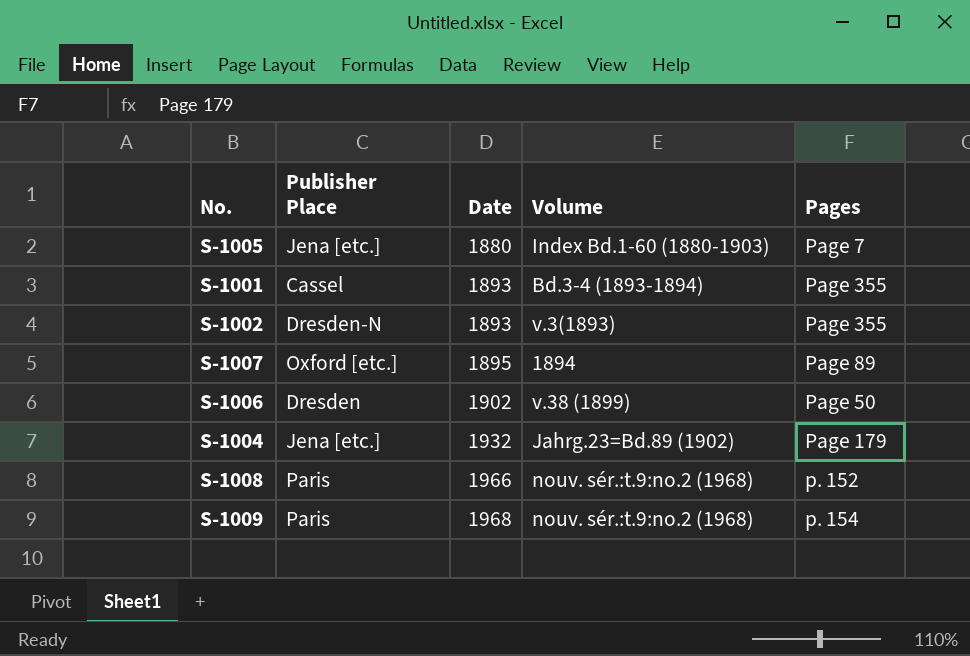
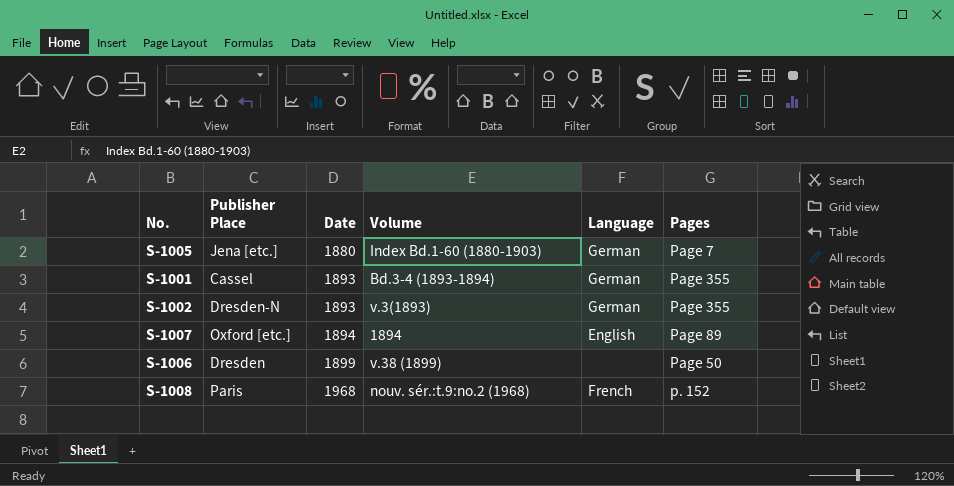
column Language | position: none -> 5
row S-1004: Jena [etc.] | 1932 | Jahrg.23=Bd.89 (1902) | Page 179 -> none
row S-1009: Paris | 1968 | nouv. sér.:t.9:no.2 (1968) | p. 154 -> none
S-1007 | Date: 1895 -> 1894
S-1006 | Date: 1902 -> 1899
S-1008 | Date: 1966 -> 1968

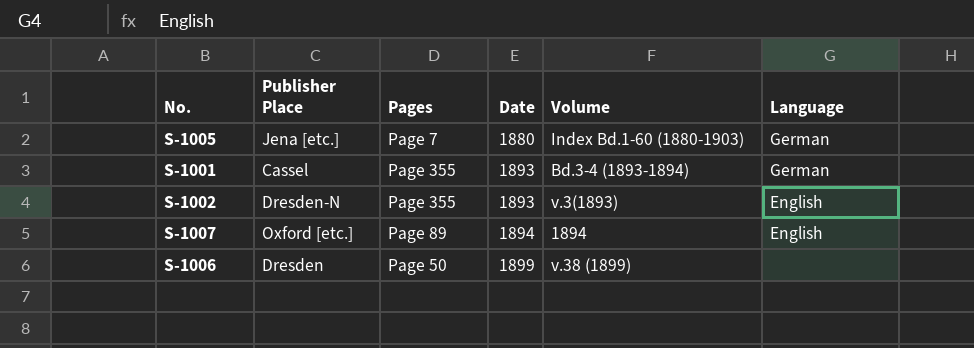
column Pages | position: 6 -> 3
row S-1008: Paris | 1968 | nouv. sér.:t.9:no.2 (1968) | French | p. 152 -> none
S-1002 | Language: German -> English

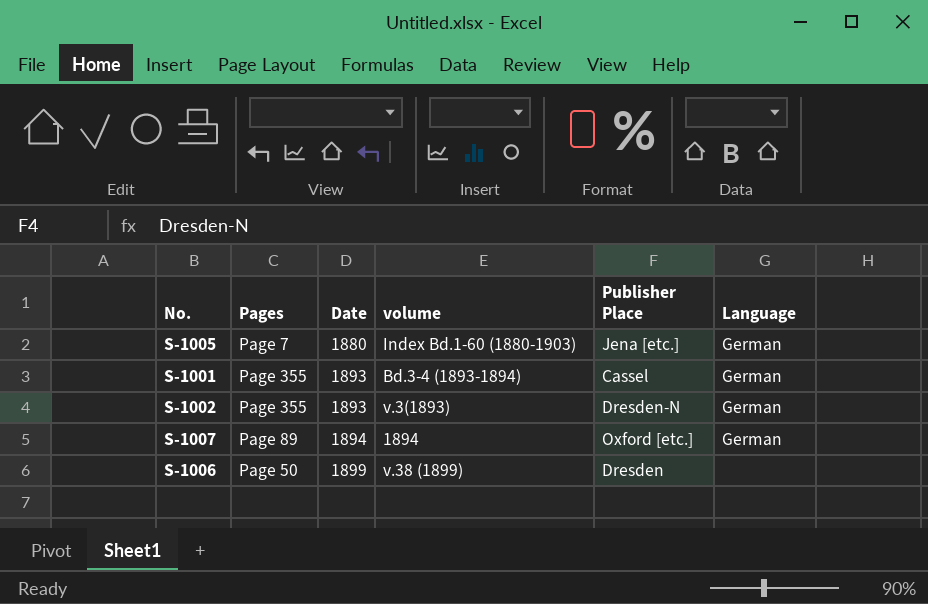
column name: Volume -> volume
column Publisher Place | position: 2 -> 5
S-1002 | Language: English -> German
S-1007 | Language: English -> German

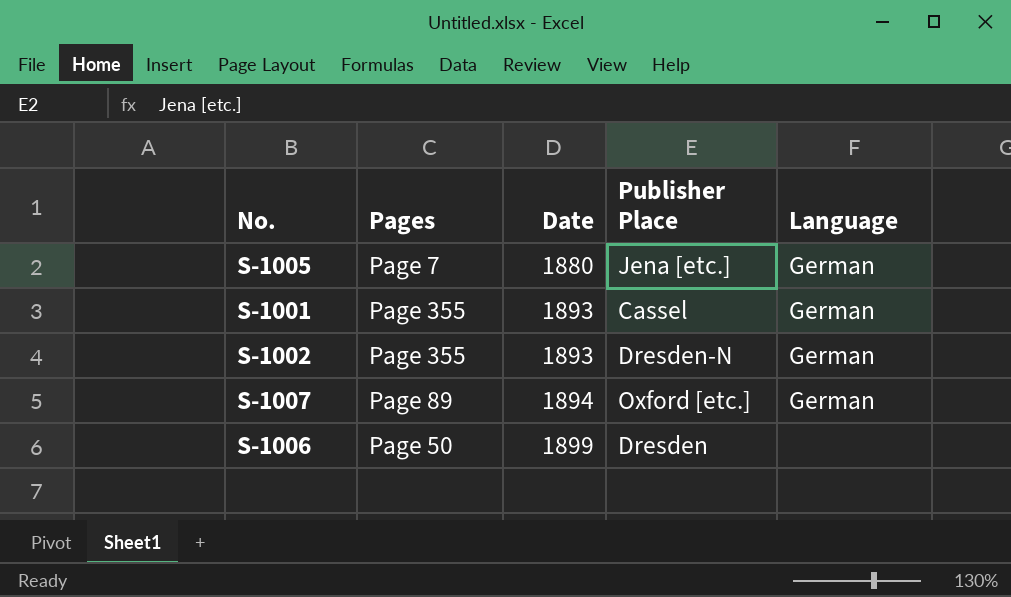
column volume | position: 4 -> none

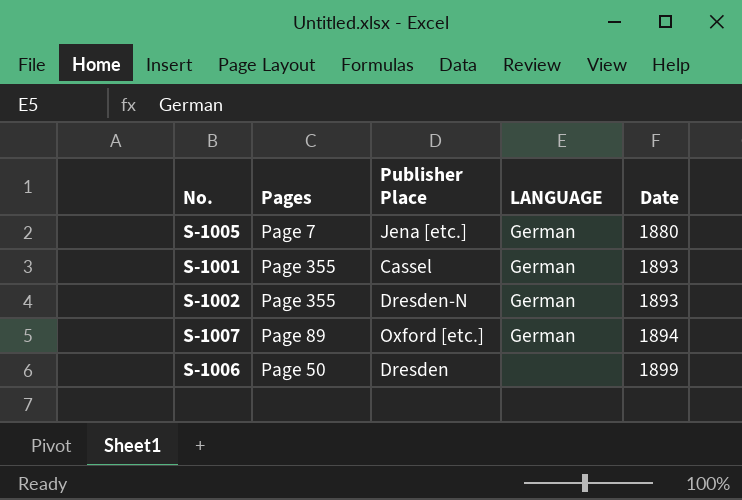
column name: Language -> LANGUAGE
column Date | position: 3 -> 5

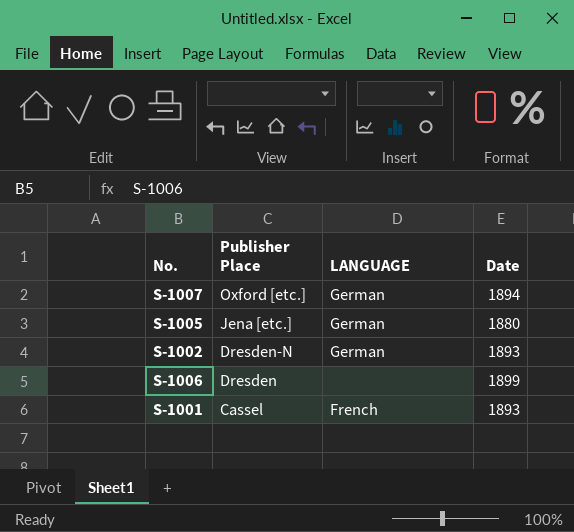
row order: Date ascending -> Publisher Place descending
column Pages | position: 2 -> none
S-1001 | LANGUAGE: German -> French

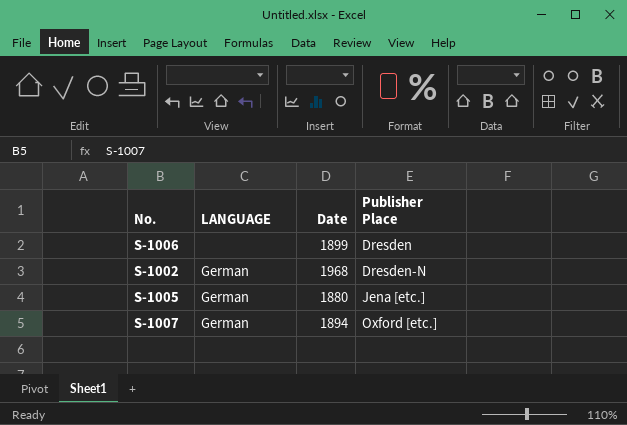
row order: Publisher Place descending -> Publisher Place ascending
column Publisher Place | position: 2 -> 4
row S-1001: Cassel | French | 1893 -> none
S-1002 | Date: 1893 -> 1968

